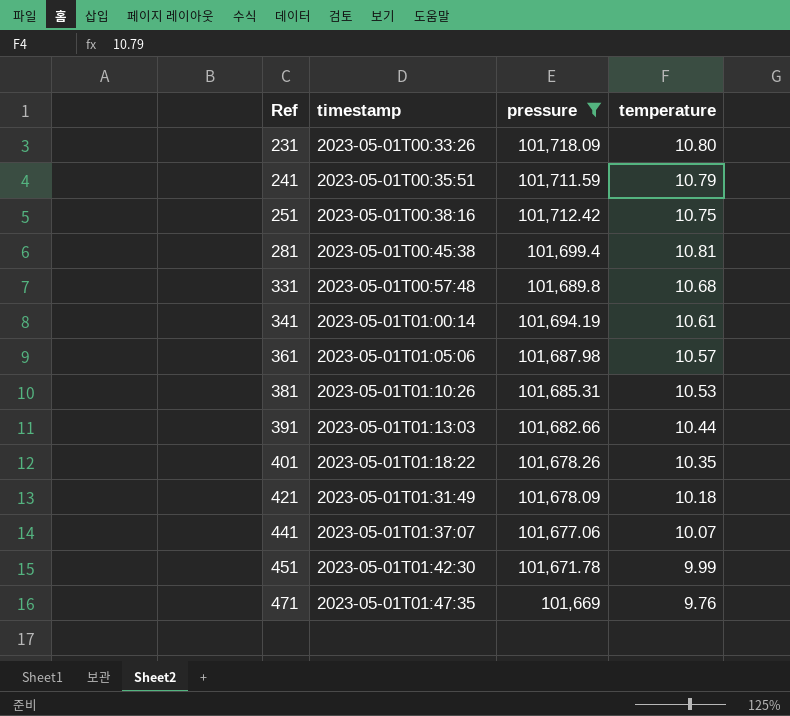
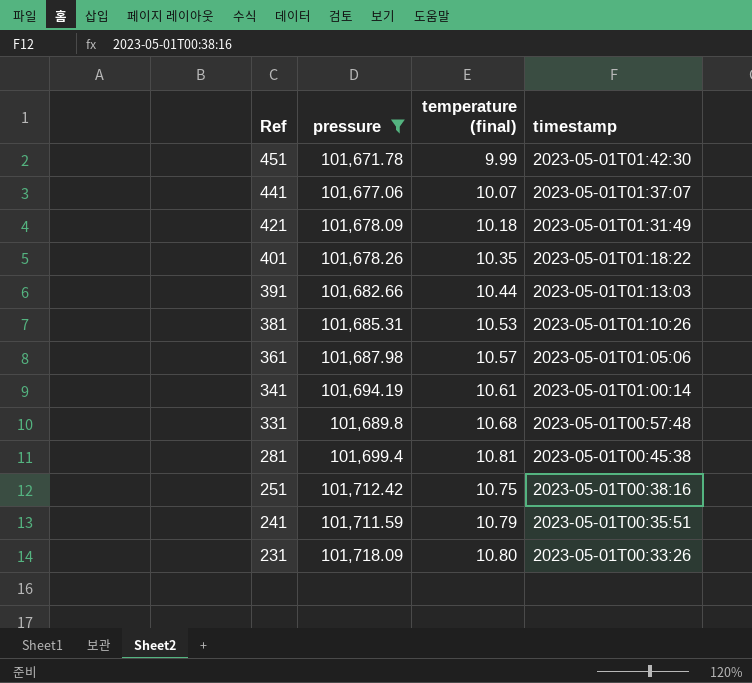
row order: Ref ascending -> Ref descending
column name: temperature -> temperature (final)
column timestamp | position: 2 -> 4
row 471: 2023-05-01T01:47:35 | 101,669 | 9.76 -> none

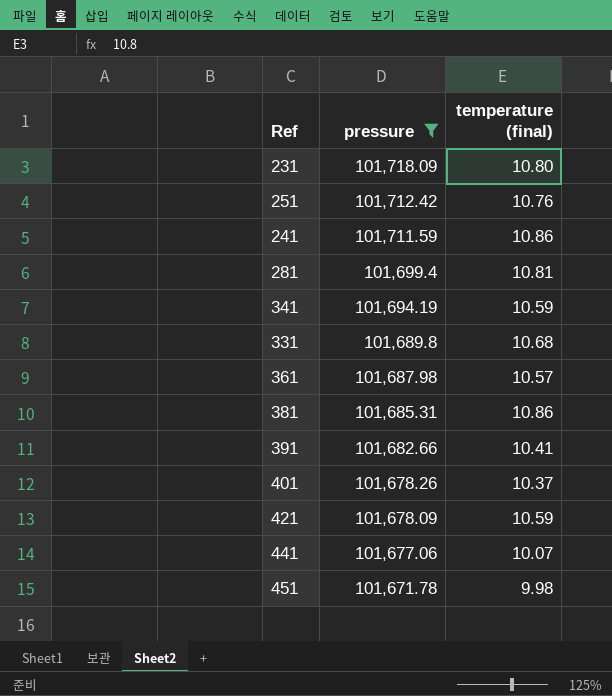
row order: Ref descending -> pressure descending
column timestamp | position: 4 -> none
251 | temperature (final): 10.75 -> 10.76
241 | temperature (final): 10.79 -> 10.86
341 | temperature (final): 10.61 -> 10.59
381 | temperature (final): 10.53 -> 10.86
391 | temperature (final): 10.44 -> 10.41
401 | temperature (final): 10.35 -> 10.37
421 | temperature (final): 10.18 -> 10.59
451 | temperature (final): 9.99 -> 9.98

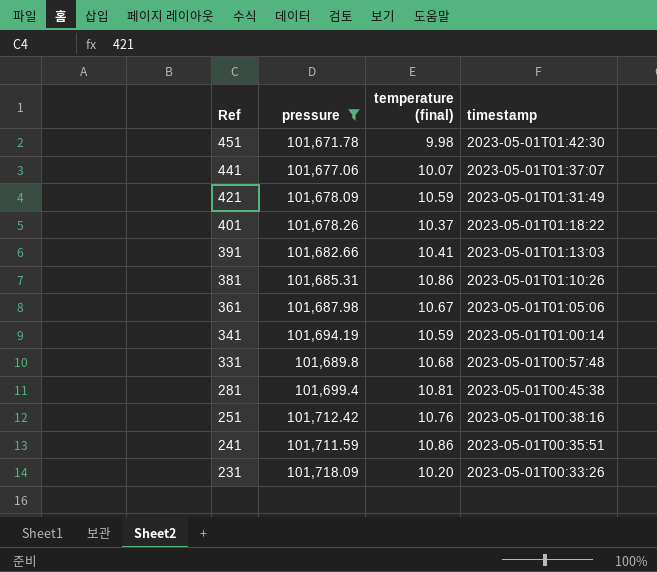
row order: pressure descending -> Ref descending
column timestamp | position: none -> 4
361 | temperature (final): 10.57 -> 10.67
231 | temperature (final): 10.80 -> 10.20

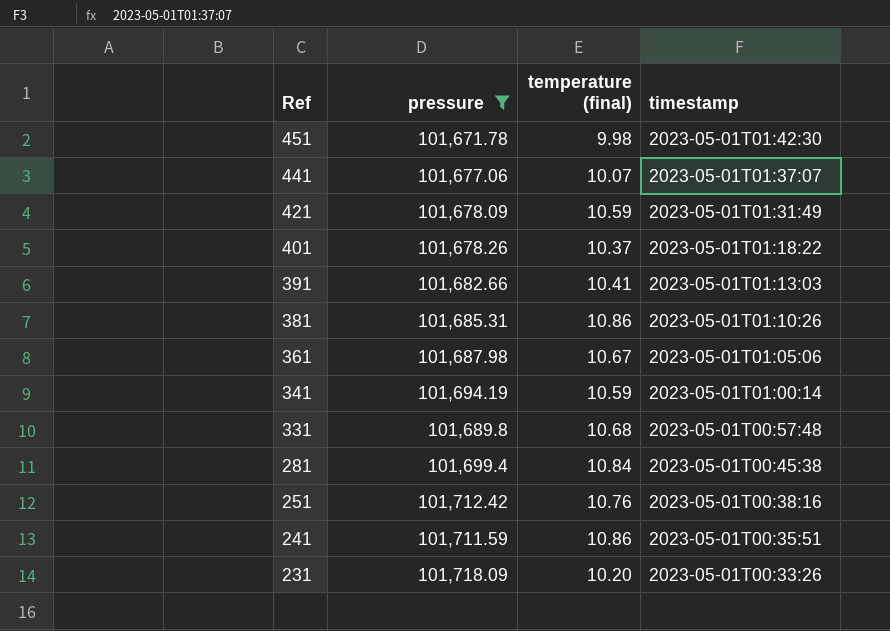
281 | temperature (final): 10.81 -> 10.84

